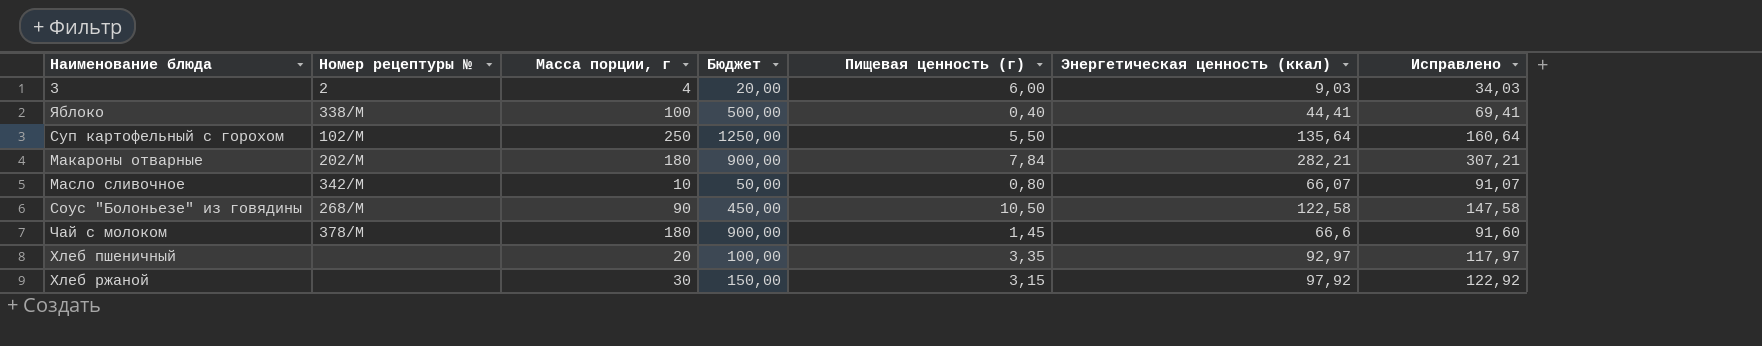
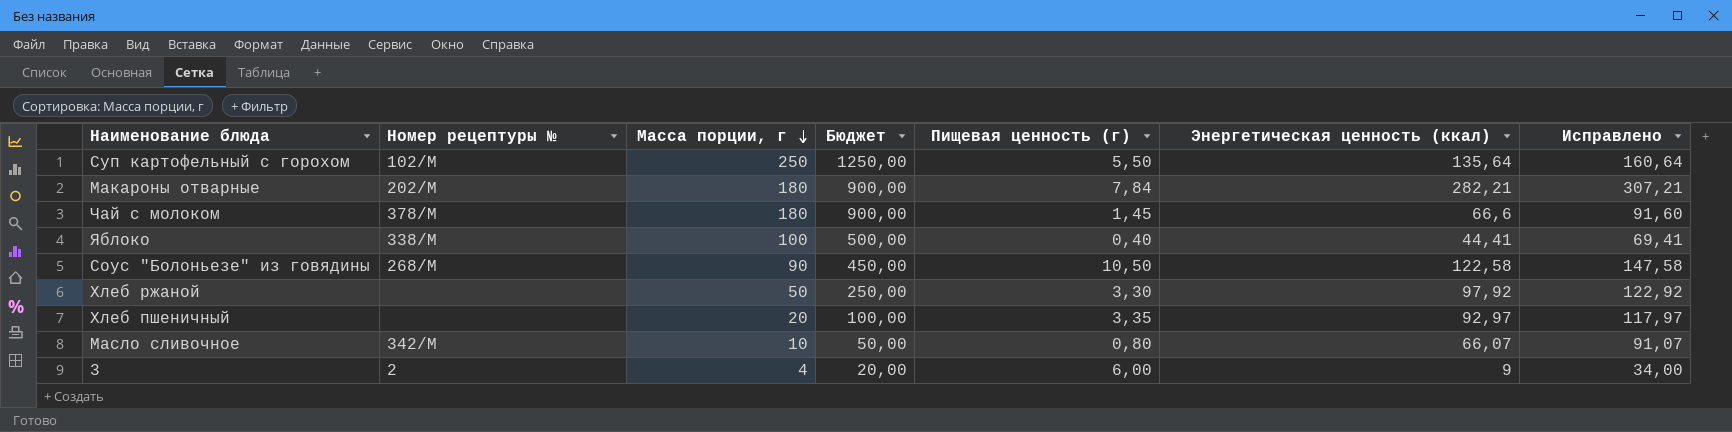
row order: none -> Масса порции, г descending
Хлеб ржаной | Масса порции, г: 30 -> 50
Хлеб ржаной | Бюджет: 150,00 -> 250,00
Хлеб ржаной | Пищевая ценность (г): 3,15 -> 3,30
3 | Энергетическая ценность (ккал): 9,03 -> 9
3 | Исправлено: 34,03 -> 34,00

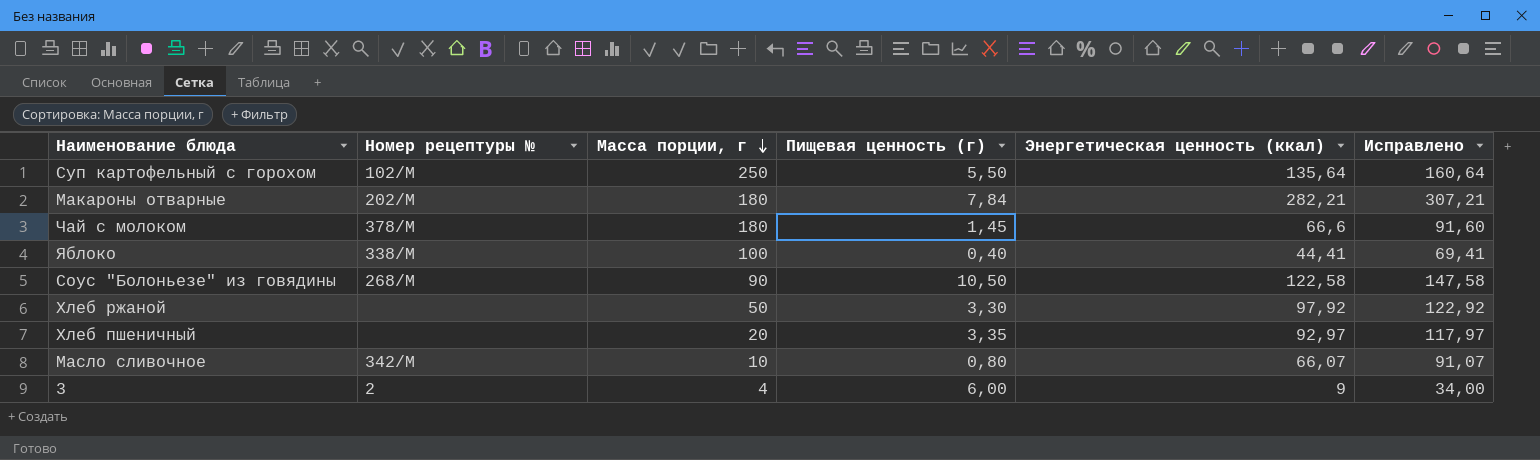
column Бюджет | formula: [Масса порции, г] * 5 -> none

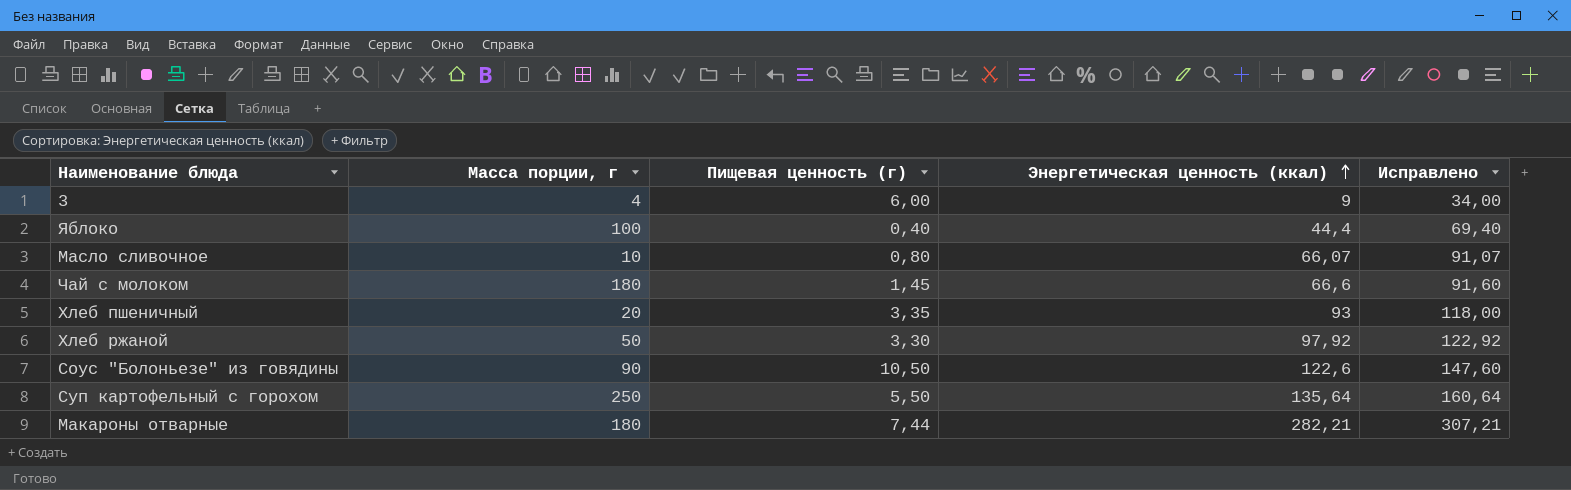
row order: Масса порции, г descending -> Энергетическая ценность (ккал) ascending
column Номер рецептуры № | position: 2 -> none
Яблоко | Энергетическая ценность (ккал): 44,41 -> 44,4
Яблоко | Исправлено: 69,41 -> 69,40
Хлеб пшеничный | Энергетическая ценность (ккал): 92,97 -> 93
Хлеб пшеничный | Исправлено: 117,97 -> 118,00
Соус "Болоньезе" из говядины | Энергетическая ценность (ккал): 122,58 -> 122,6
Соус "Болоньезе" из говядины | Исправлено: 147,58 -> 147,60
Макароны отварные | Пищевая ценность (г): 7,84 -> 7,44

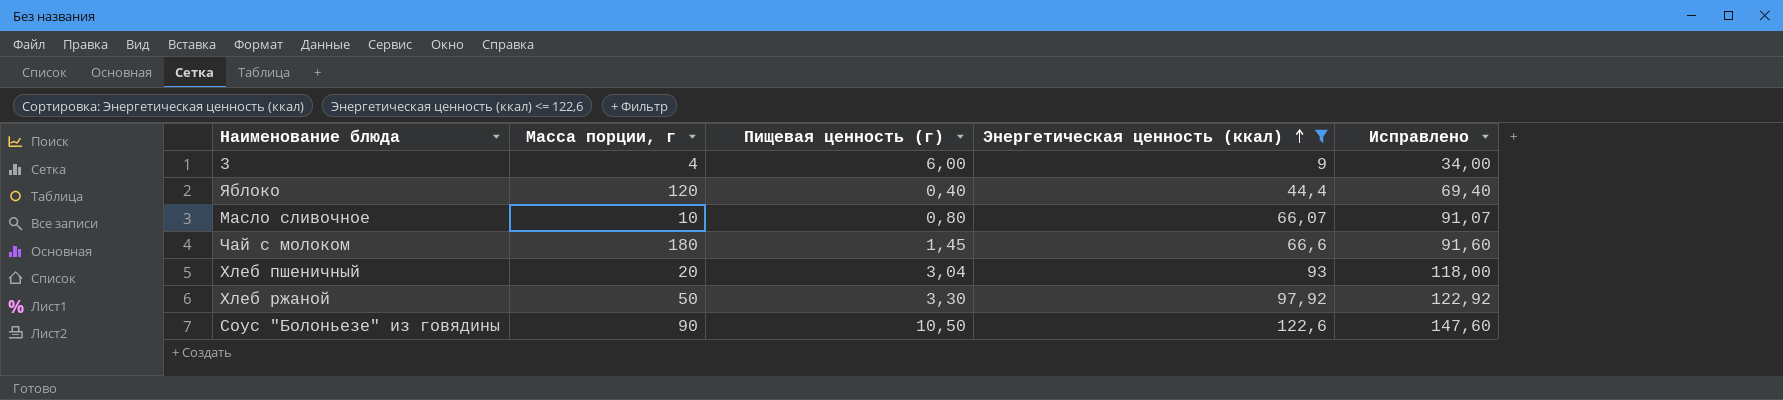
filter: none -> Энергетическая ценность (ккал) <= 122,6
Яблоко | Масса порции, г: 100 -> 120
Хлеб пшеничный | Пищевая ценность (г): 3,35 -> 3,04

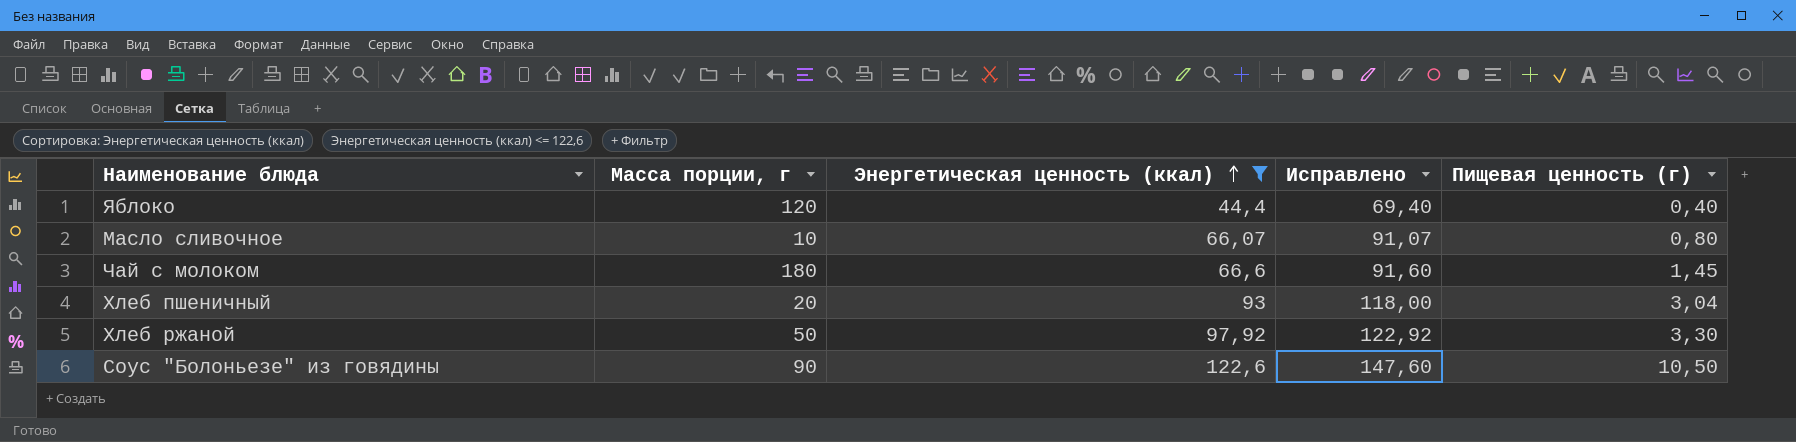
column Пищевая ценность (г) | position: 3 -> 5
row 3: 4 | 6,00 | 9 | 34,00 -> none

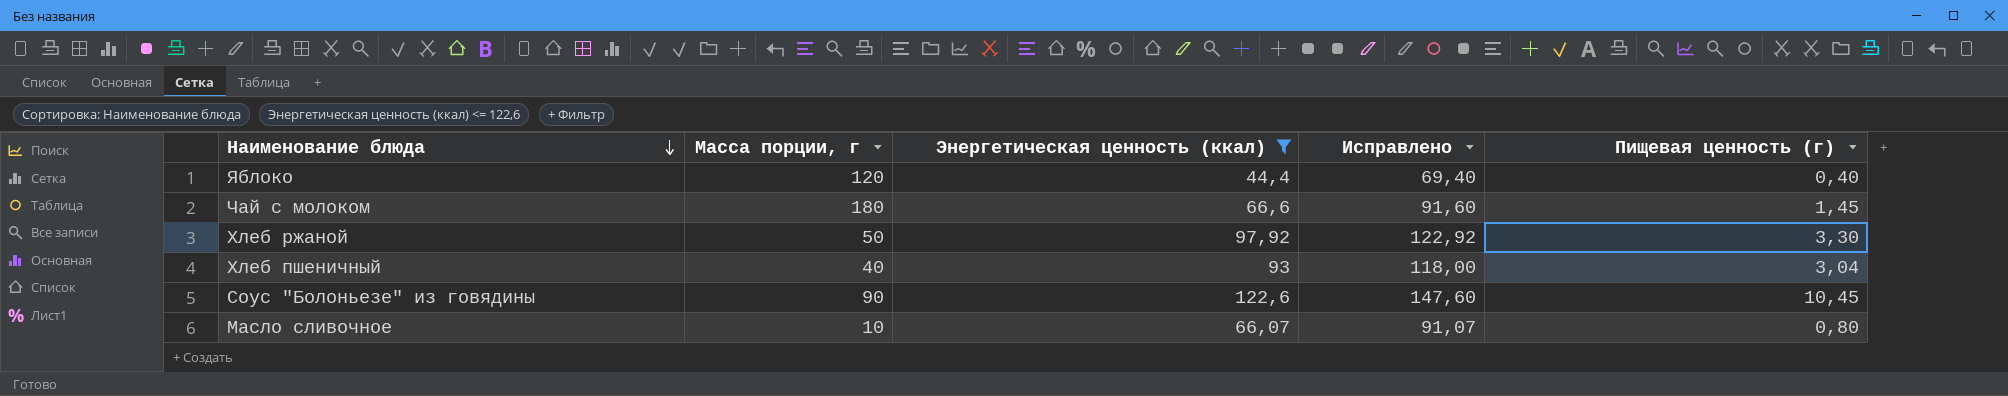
row order: Энергетическая ценность (ккал) ascending -> Наименование блюда descending
Хлеб пшеничный | Масса порции, г: 20 -> 40
Соус "Болоньезе" из говядины | Пищевая ценность (г): 10,50 -> 10,45

